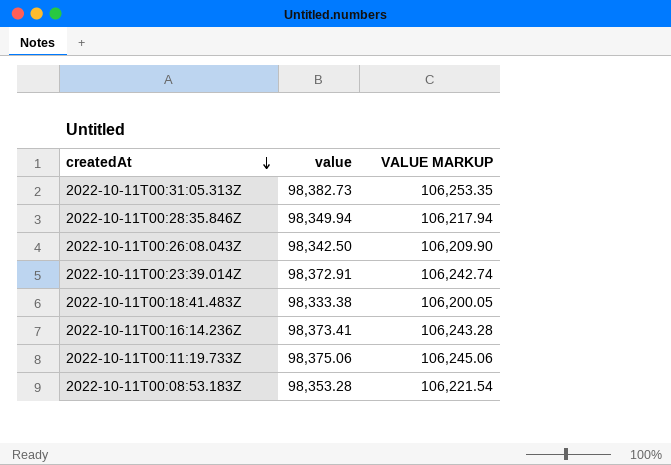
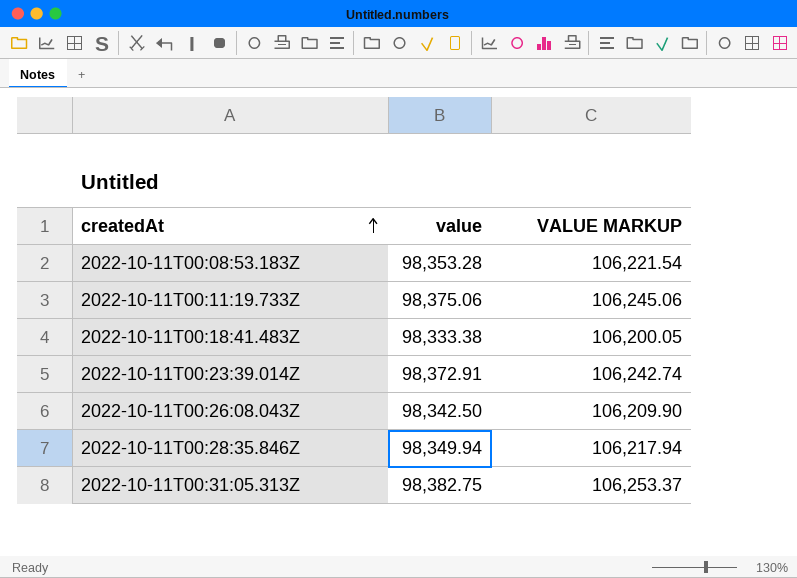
row order: createdAt descending -> createdAt ascending
row 2022-10-11T00:16:14.236Z: 98,373.41 | 106,243.28 -> none
2022-10-11T00:31:05.313Z | value: 98,382.73 -> 98,382.75
2022-10-11T00:31:05.313Z | VALUE MARKUP: 106,253.35 -> 106,253.37

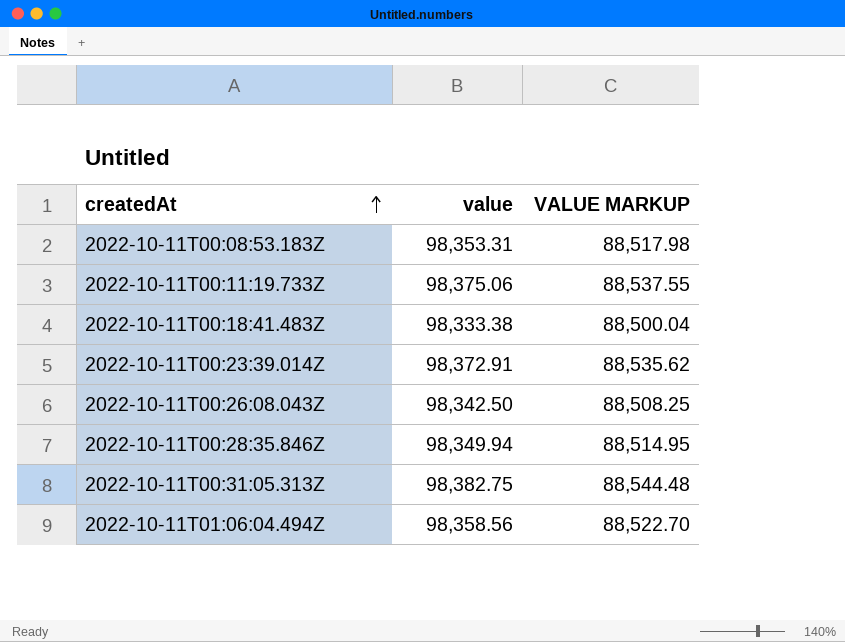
column VALUE MARKUP | formula: [value] * 1.08 -> [value] * 0.9
2022-10-11T00:08:53.183Z | value: 98,353.28 -> 98,353.31
row 2022-10-11T01:06:04.494Z: none -> 98,358.56 | 88,522.70

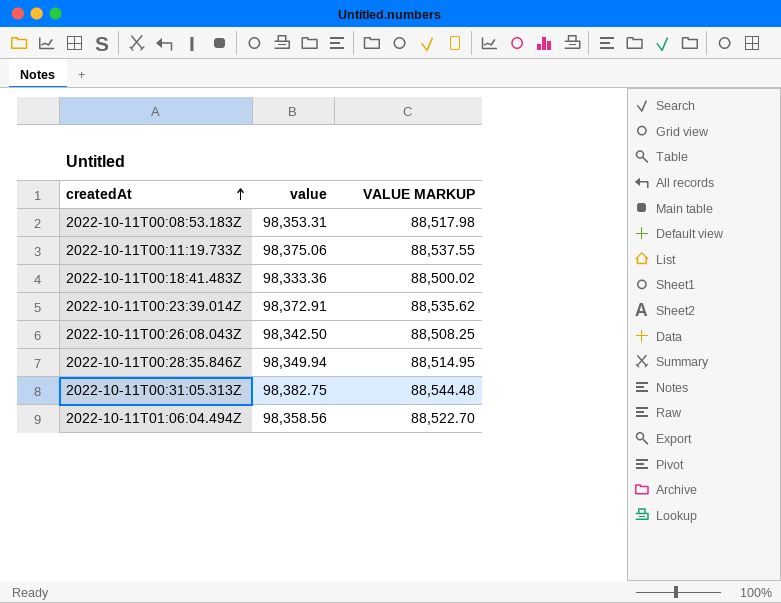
2022-10-11T00:18:41.483Z | value: 98,333.38 -> 98,333.36
2022-10-11T00:18:41.483Z | VALUE MARKUP: 88,500.04 -> 88,500.02

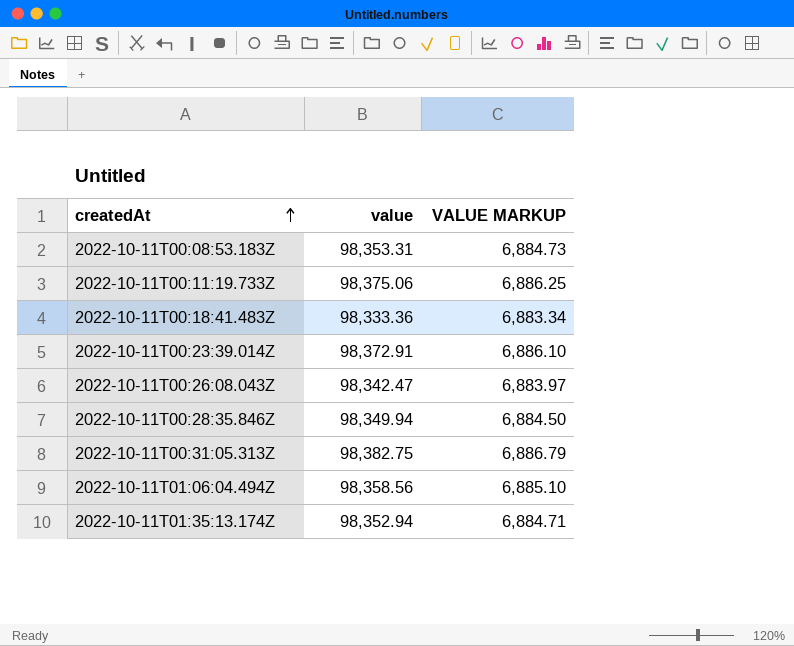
column VALUE MARKUP | formula: [value] * 0.9 -> [value] * 0.07
2022-10-11T00:26:08.043Z | value: 98,342.50 -> 98,342.47
row 2022-10-11T01:35:13.174Z: none -> 98,352.94 | 6,884.71

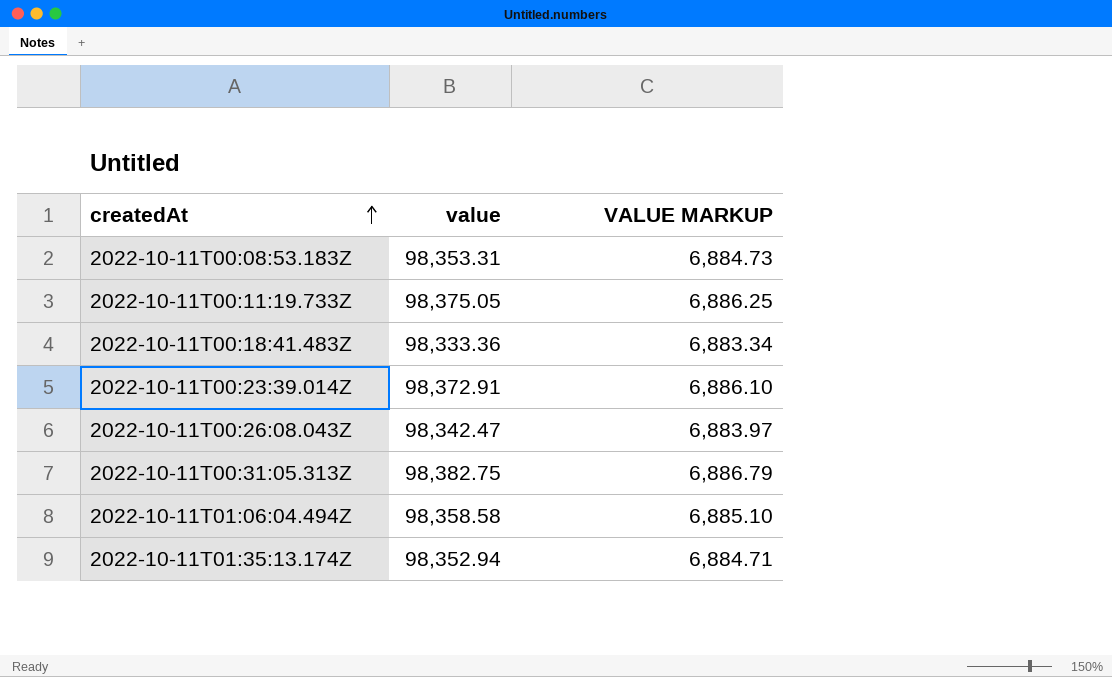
row 2022-10-11T00:28:35.846Z: 98,349.94 | 6,884.50 -> none
2022-10-11T00:11:19.733Z | value: 98,375.06 -> 98,375.05
2022-10-11T01:06:04.494Z | value: 98,358.56 -> 98,358.58

